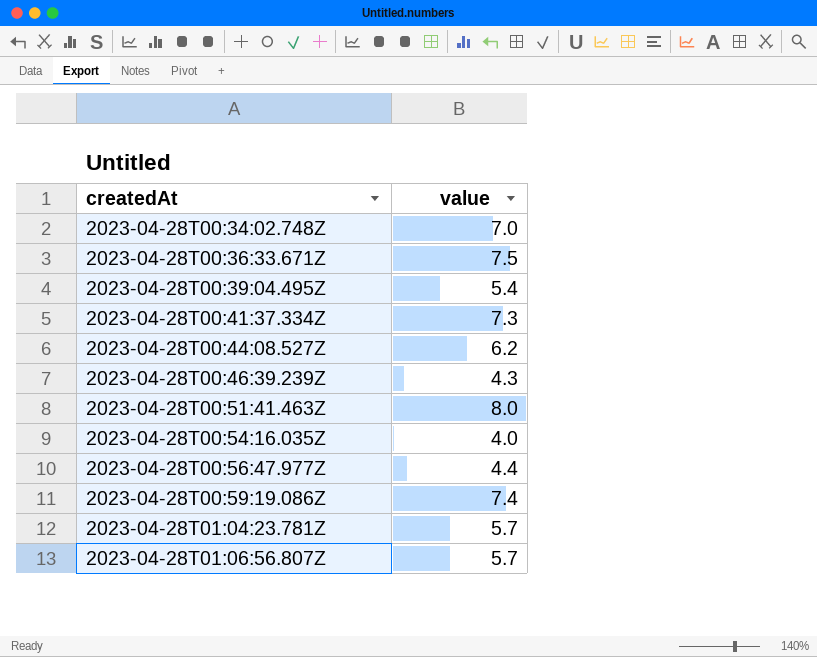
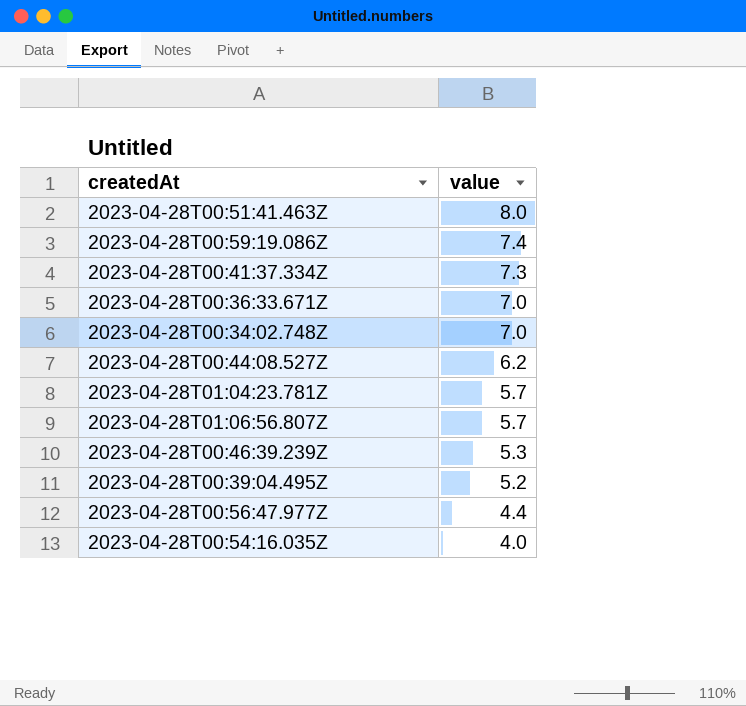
row order: createdAt ascending -> value descending
2023-04-28T00:36:33.671Z | value: 7.5 -> 7.0
2023-04-28T00:46:39.239Z | value: 4.3 -> 5.3
2023-04-28T00:39:04.495Z | value: 5.4 -> 5.2

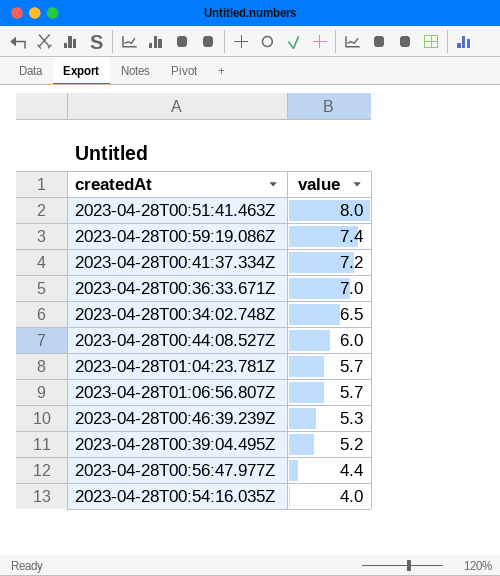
2023-04-28T00:41:37.334Z | value: 7.3 -> 7.2
2023-04-28T00:34:02.748Z | value: 7.0 -> 6.5
2023-04-28T00:44:08.527Z | value: 6.2 -> 6.0

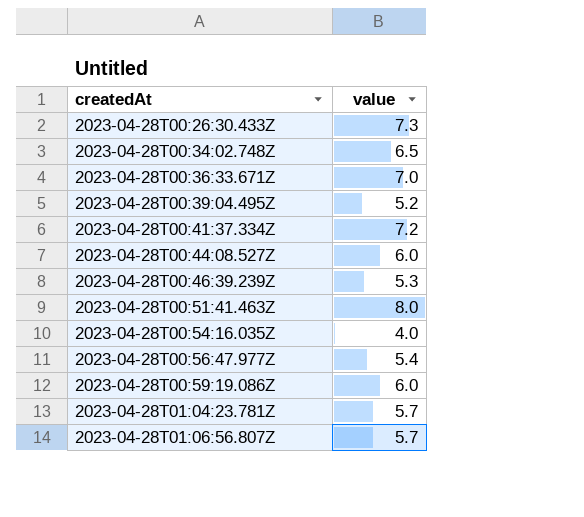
row order: value descending -> createdAt ascending
row 2023-04-28T00:26:30.433Z: none -> 7.3
2023-04-28T00:56:47.977Z | value: 4.4 -> 5.4
2023-04-28T00:59:19.086Z | value: 7.4 -> 6.0

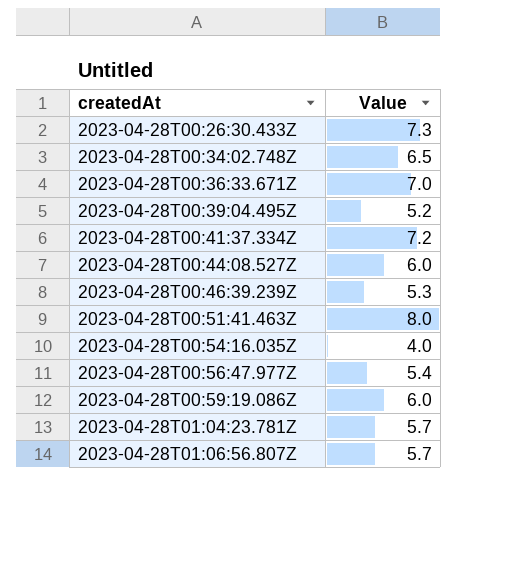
column name: value -> Value

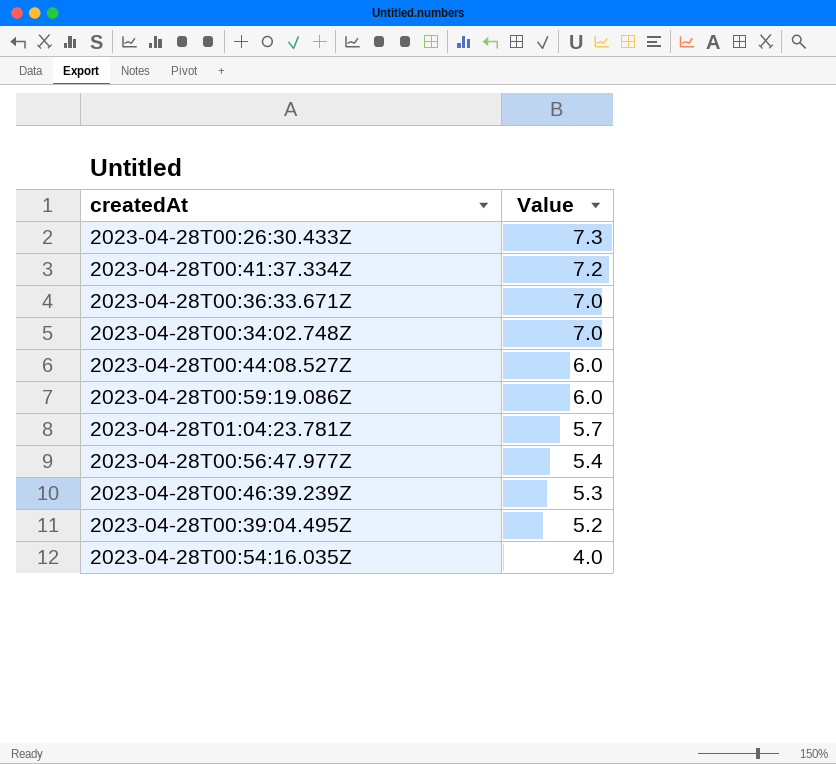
row order: createdAt ascending -> Value descending
row 2023-04-28T00:51:41.463Z: 8.0 -> none
row 2023-04-28T01:06:56.807Z: 5.7 -> none
2023-04-28T00:34:02.748Z | Value: 6.5 -> 7.0

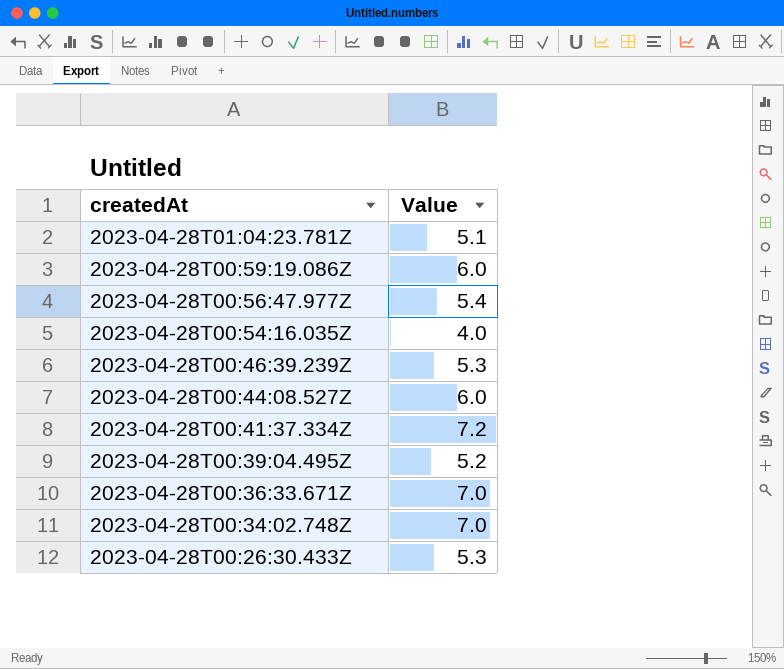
row order: Value descending -> createdAt descending
2023-04-28T01:04:23.781Z | Value: 5.7 -> 5.1
2023-04-28T00:26:30.433Z | Value: 7.3 -> 5.3

